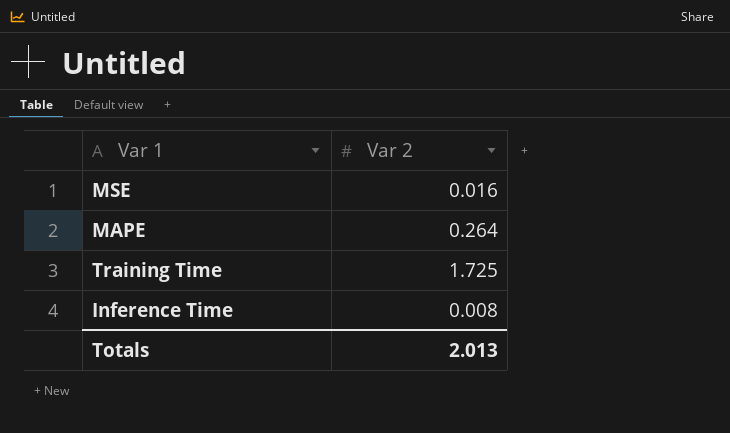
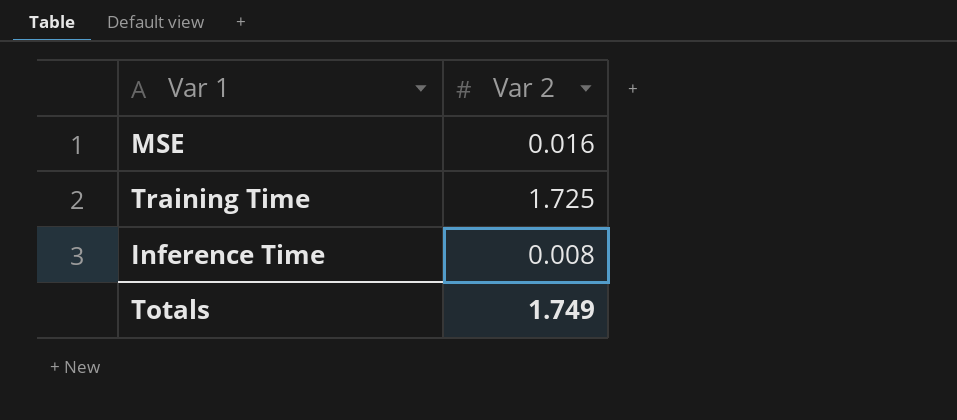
row MAPE: 0.264 -> none
Totals | Var 2: 2.013 -> 1.749

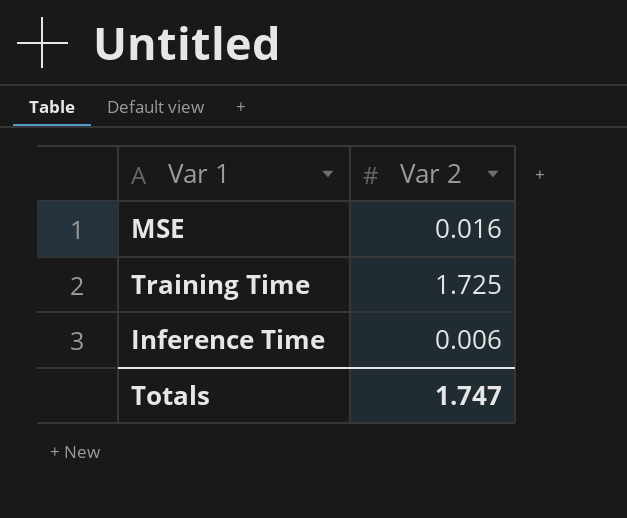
Inference Time | Var 2: 0.008 -> 0.006
Totals | Var 2: 1.749 -> 1.747

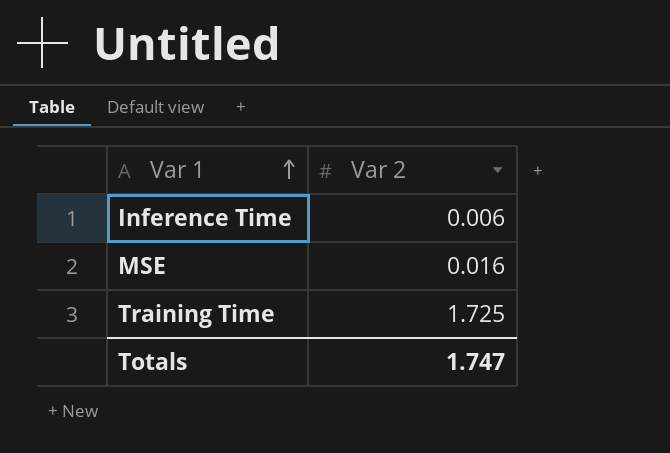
row order: none -> Var 1 ascending

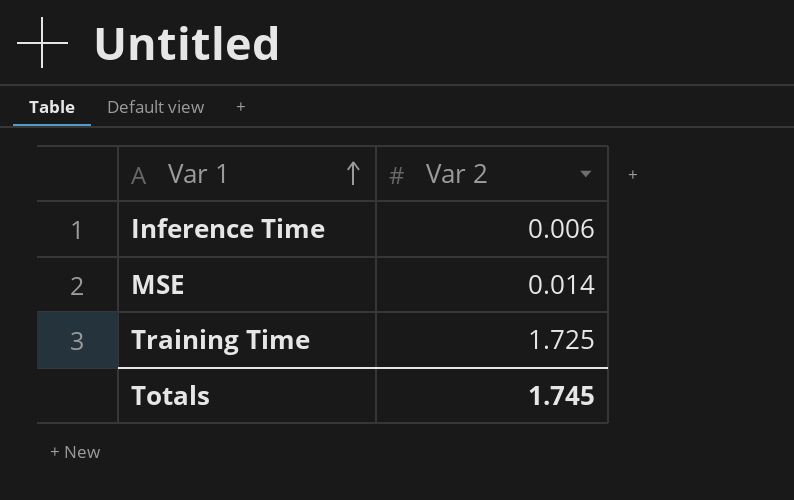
MSE | Var 2: 0.016 -> 0.014
Totals | Var 2: 1.747 -> 1.745

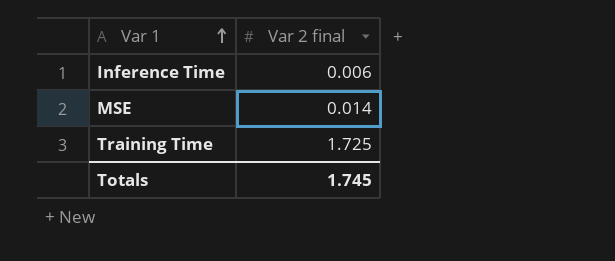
column name: Var 2 -> Var 2 final

